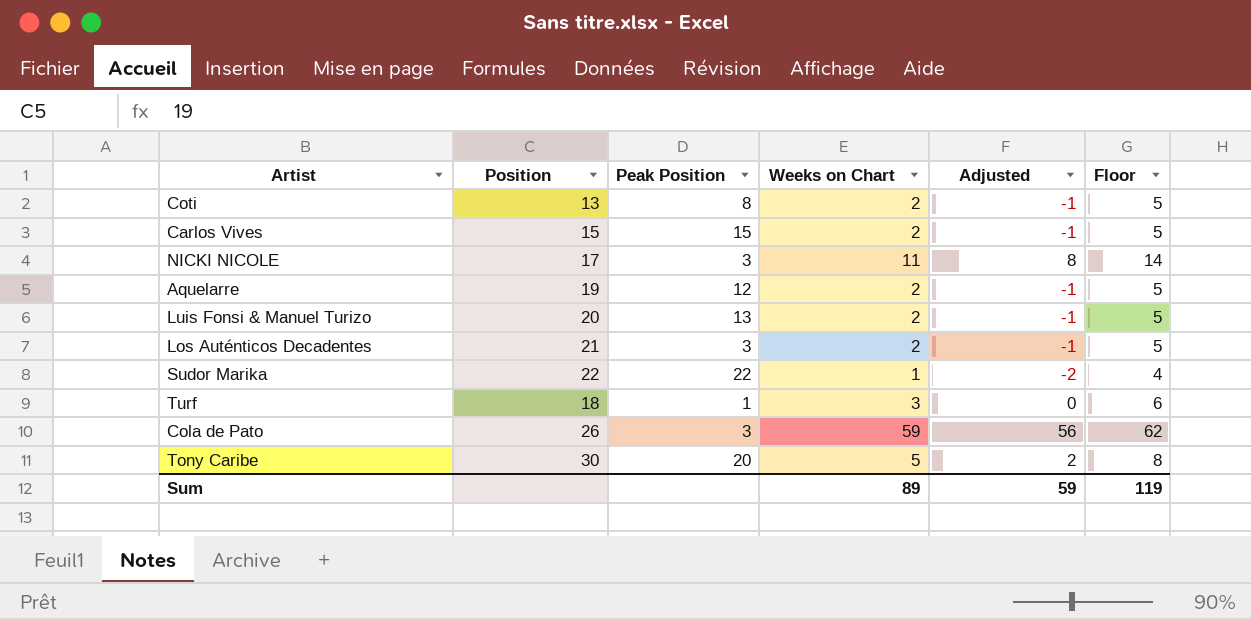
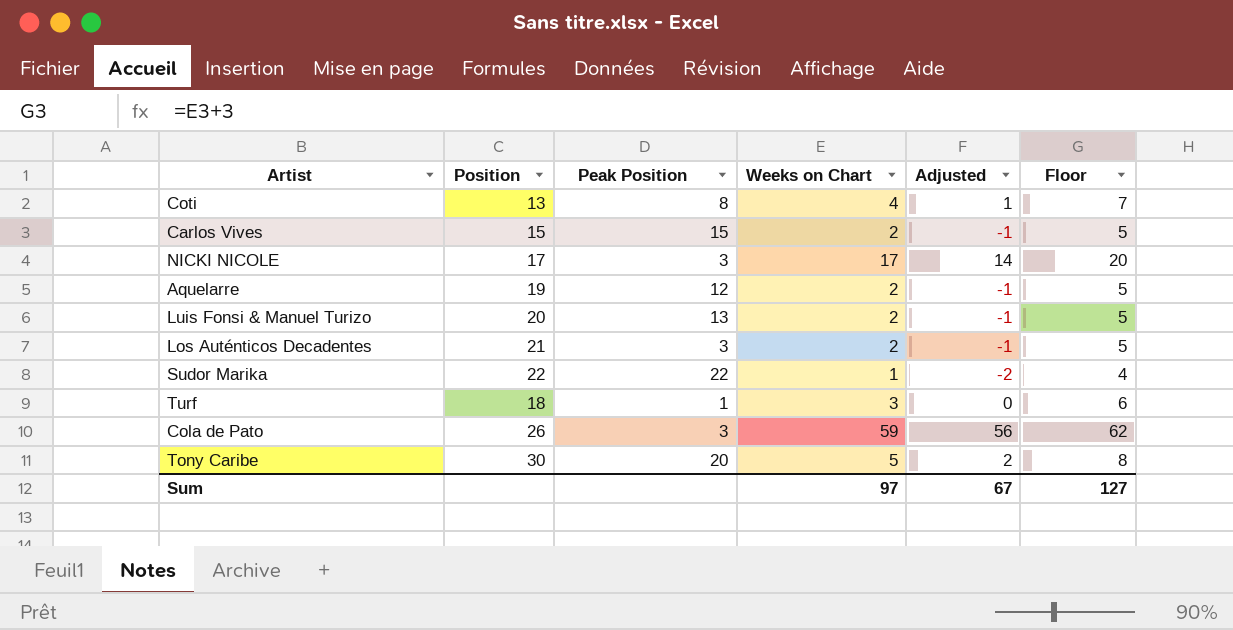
Coti | Weeks on Chart: 2 -> 4
Coti | Adjusted: -1 -> 1
Coti | Floor: 5 -> 7
NICKI NICOLE | Weeks on Chart: 11 -> 17
NICKI NICOLE | Adjusted: 8 -> 14
NICKI NICOLE | Floor: 14 -> 20
Sum | Weeks on Chart: 89 -> 97
Sum | Adjusted: 59 -> 67
Sum | Floor: 119 -> 127

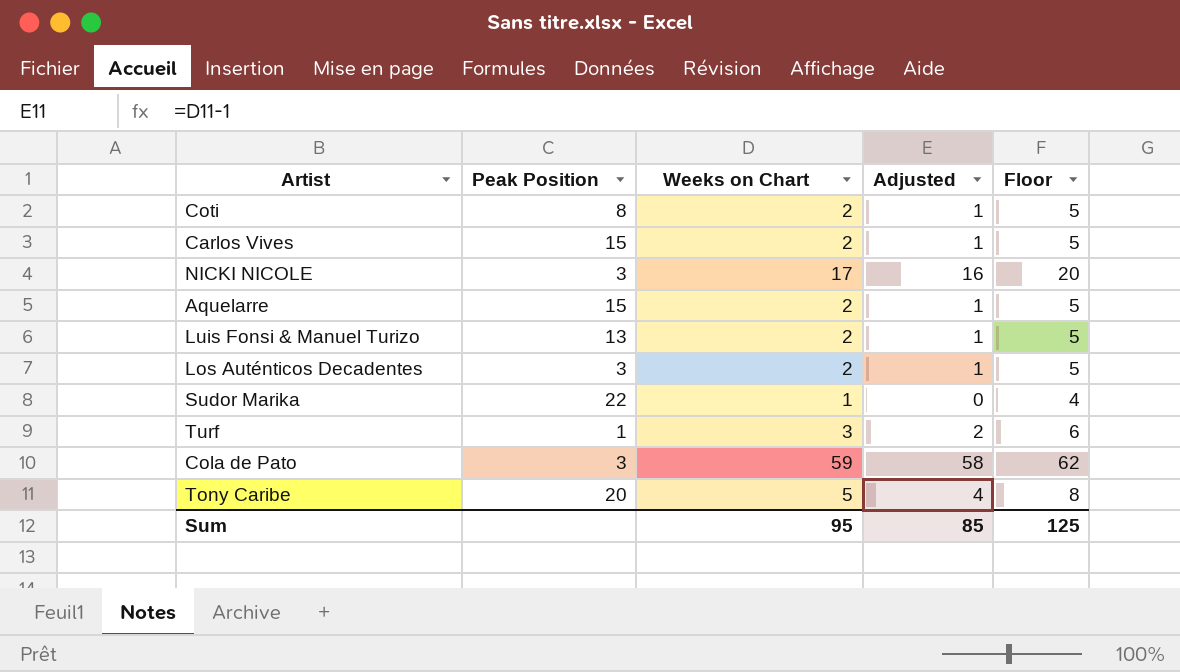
column Position | position: 2 -> none
column Adjusted | formula: [Weeks on Chart] - 3 -> [Weeks on Chart] - 1
Coti | Weeks on Chart: 4 -> 2
Coti | Floor: 7 -> 5
Aquelarre | Peak Position: 12 -> 15
Sum | Weeks on Chart: 97 -> 95
Sum | Adjusted: 67 -> 85
Sum | Floor: 127 -> 125

